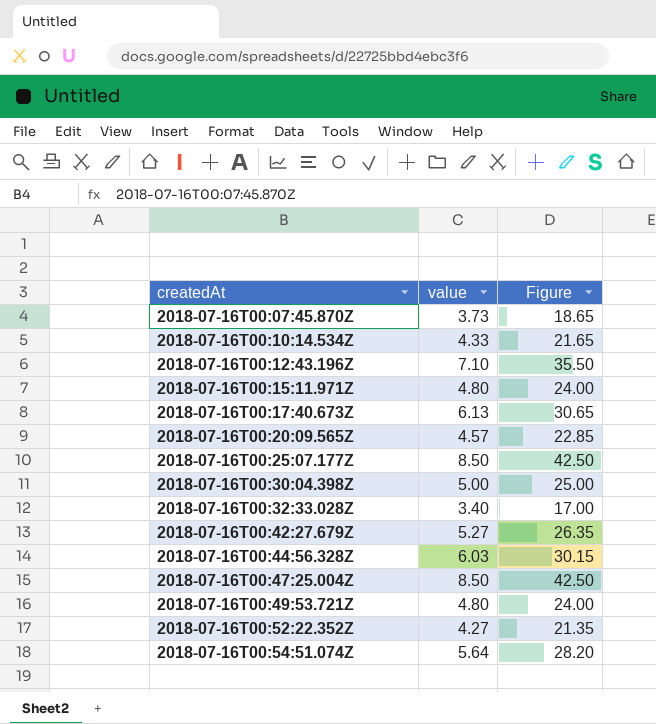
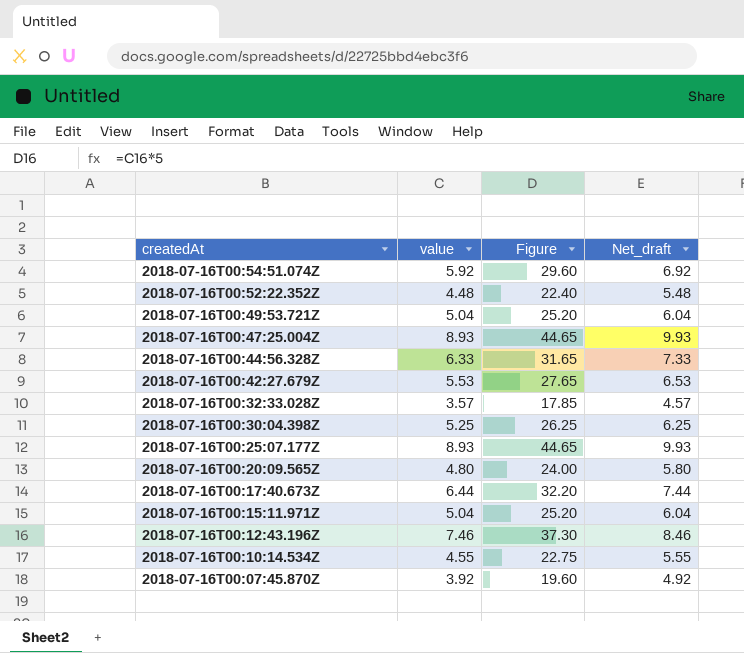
row order: createdAt ascending -> createdAt descending
column Net_draft | formula: none -> [value] + 1
2018-07-16T00:54:51.074Z | value: 5.64 -> 5.92
2018-07-16T00:54:51.074Z | Figure: 28.20 -> 29.60
2018-07-16T00:52:22.352Z | value: 4.27 -> 4.48
2018-07-16T00:52:22.352Z | Figure: 21.35 -> 22.40
2018-07-16T00:49:53.721Z | value: 4.80 -> 5.04
2018-07-16T00:49:53.721Z | Figure: 24.00 -> 25.20
2018-07-16T00:47:25.004Z | value: 8.50 -> 8.93
2018-07-16T00:47:25.004Z | Figure: 42.50 -> 44.65
2018-07-16T00:44:56.328Z | value: 6.03 -> 6.33
2018-07-16T00:44:56.328Z | Figure: 30.15 -> 31.65
2018-07-16T00:42:27.679Z | value: 5.27 -> 5.53
2018-07-16T00:42:27.679Z | Figure: 26.35 -> 27.65
2018-07-16T00:32:33.028Z | value: 3.40 -> 3.57
2018-07-16T00:32:33.028Z | Figure: 17.00 -> 17.85
2018-07-16T00:30:04.398Z | value: 5.00 -> 5.25
2018-07-16T00:30:04.398Z | Figure: 25.00 -> 26.25
2018-07-16T00:25:07.177Z | value: 8.50 -> 8.93
2018-07-16T00:25:07.177Z | Figure: 42.50 -> 44.65
2018-07-16T00:20:09.565Z | value: 4.57 -> 4.80
2018-07-16T00:20:09.565Z | Figure: 22.85 -> 24.00
2018-07-16T00:17:40.673Z | value: 6.13 -> 6.44
2018-07-16T00:17:40.673Z | Figure: 30.65 -> 32.20
2018-07-16T00:15:11.971Z | value: 4.80 -> 5.04
2018-07-16T00:15:11.971Z | Figure: 24.00 -> 25.20
2018-07-16T00:12:43.196Z | value: 7.10 -> 7.46
2018-07-16T00:12:43.196Z | Figure: 35.50 -> 37.30
2018-07-16T00:10:14.534Z | value: 4.33 -> 4.55
2018-07-16T00:10:14.534Z | Figure: 21.65 -> 22.75
2018-07-16T00:07:45.870Z | value: 3.73 -> 3.92
2018-07-16T00:07:45.870Z | Figure: 18.65 -> 19.60

